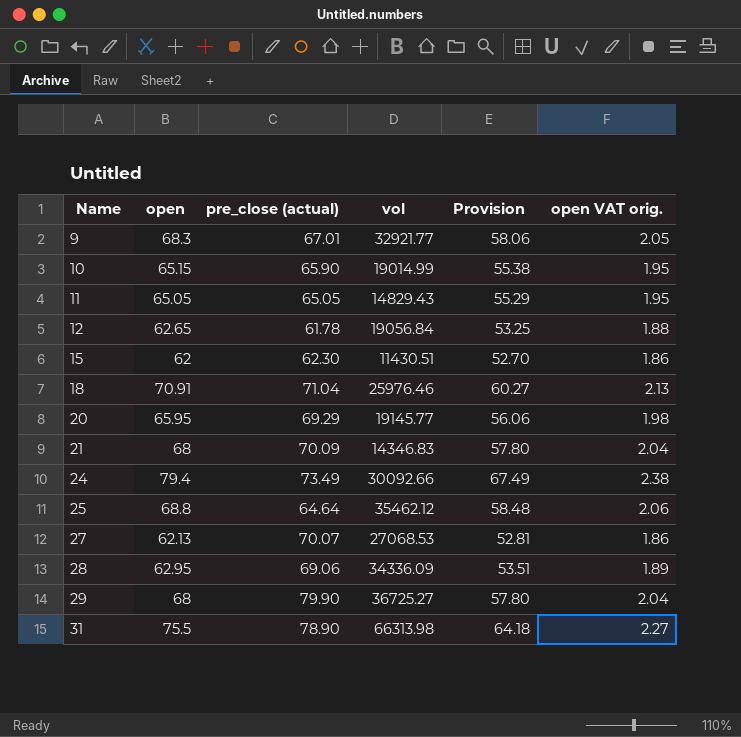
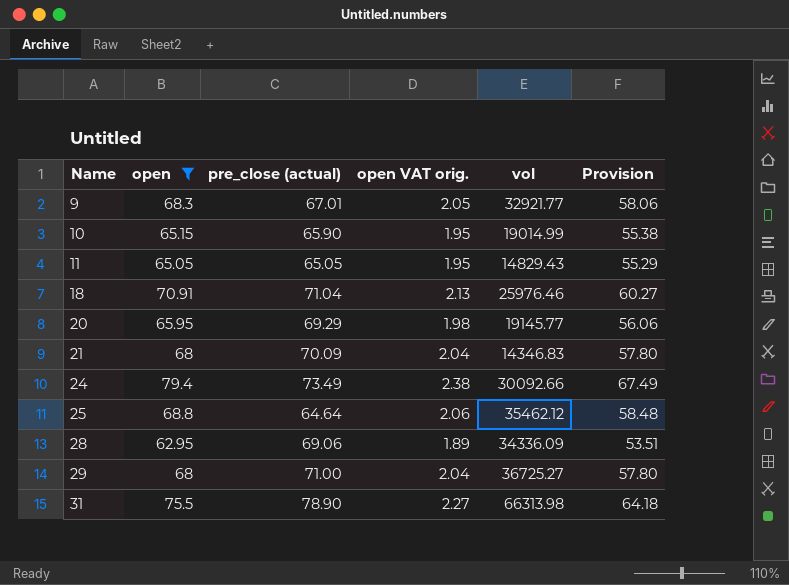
filter: none -> open >= 62.95
column open VAT orig. | position: 6 -> 4
29 | pre_close (actual): 79.90 -> 71.00

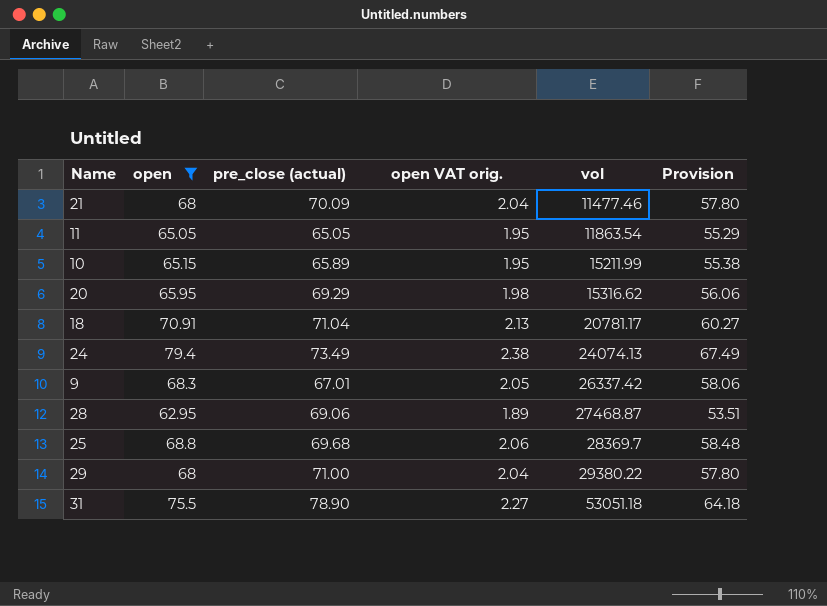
row order: Name ascending -> vol ascending
21 | vol: 14346.83 -> 11477.46
11 | vol: 14829.43 -> 11863.54
10 | pre_close (actual): 65.90 -> 65.89
10 | vol: 19014.99 -> 15211.99
20 | vol: 19145.77 -> 15316.62
18 | vol: 25976.46 -> 20781.17
24 | vol: 30092.66 -> 24074.13
9 | vol: 32921.77 -> 26337.42
28 | vol: 34336.09 -> 27468.87
25 | pre_close (actual): 64.64 -> 69.68
25 | vol: 35462.12 -> 28369.7
29 | vol: 36725.27 -> 29380.22
31 | vol: 66313.98 -> 53051.18

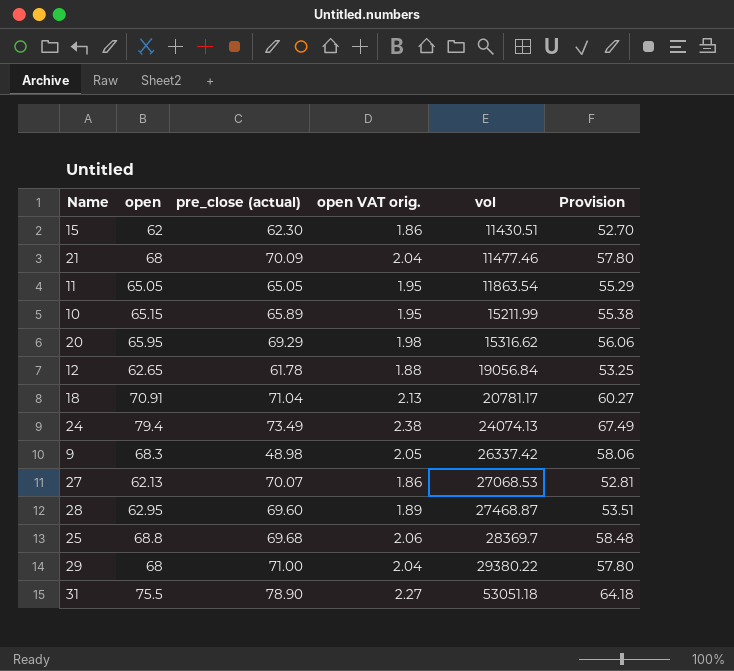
filter: open >= 62.95 -> none
9 | pre_close (actual): 67.01 -> 48.98
28 | pre_close (actual): 69.06 -> 69.60

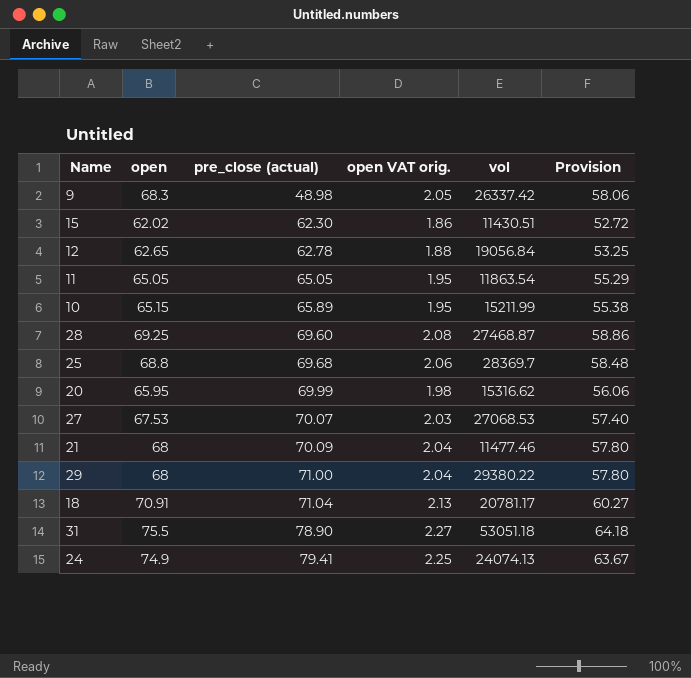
row order: vol ascending -> pre_close (actual) ascending
15 | open: 62 -> 62.02
15 | Provision: 52.70 -> 52.72
12 | pre_close (actual): 61.78 -> 62.78
28 | open: 62.95 -> 69.25
28 | open VAT orig.: 1.89 -> 2.08
28 | Provision: 53.51 -> 58.86
20 | pre_close (actual): 69.29 -> 69.99
27 | open: 62.13 -> 67.53
27 | open VAT orig.: 1.86 -> 2.03
27 | Provision: 52.81 -> 57.40
24 | open: 79.4 -> 74.9
24 | pre_close (actual): 73.49 -> 79.41
24 | open VAT orig.: 2.38 -> 2.25
24 | Provision: 67.49 -> 63.67

